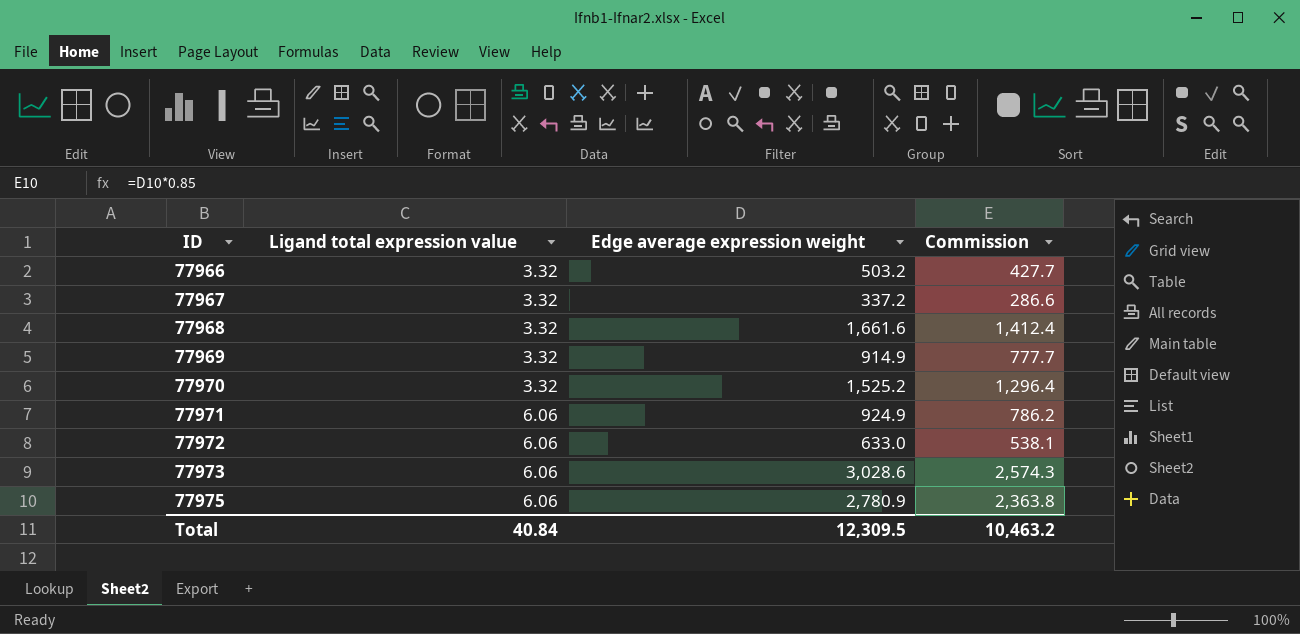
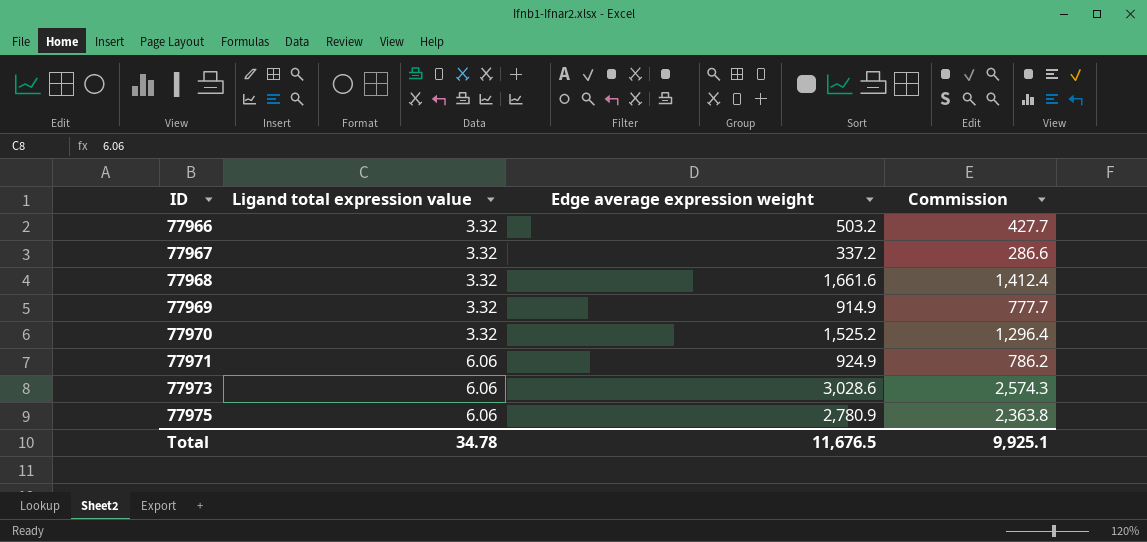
row 77972: 6.06 | 633.0 | 538.1 -> none
Total | Ligand total expression value: 40.84 -> 34.78
Total | Edge average expression weight: 12,309.5 -> 11,676.5
Total | Commission: 10,463.2 -> 9,925.1

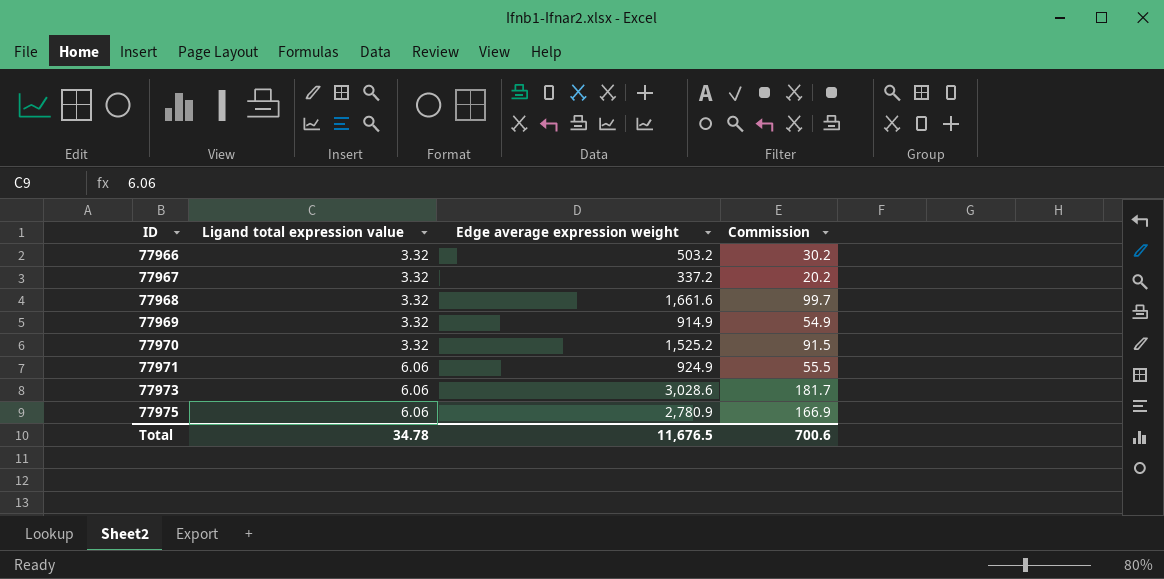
column Commission | formula: [Edge average expression weight] * 0.85 -> [Edge average expression weight] * 0.06
Total | Commission: 9,925.1 -> 700.6

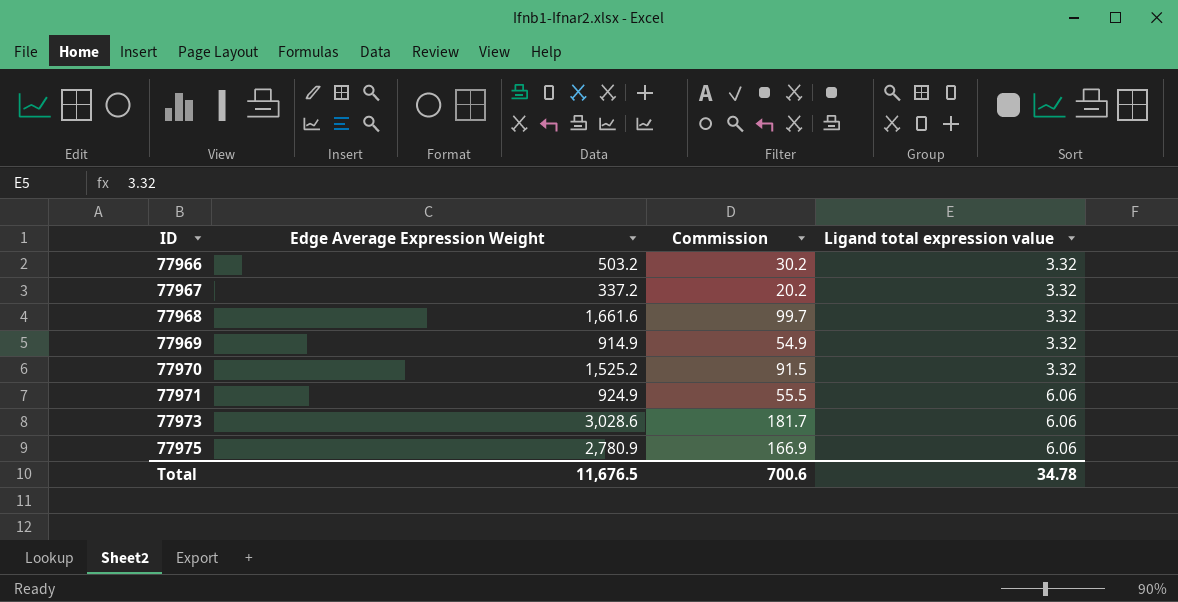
column name: Edge average expression weight -> Edge Average Expression Weight
column Ligand total expression value | position: 2 -> 4

